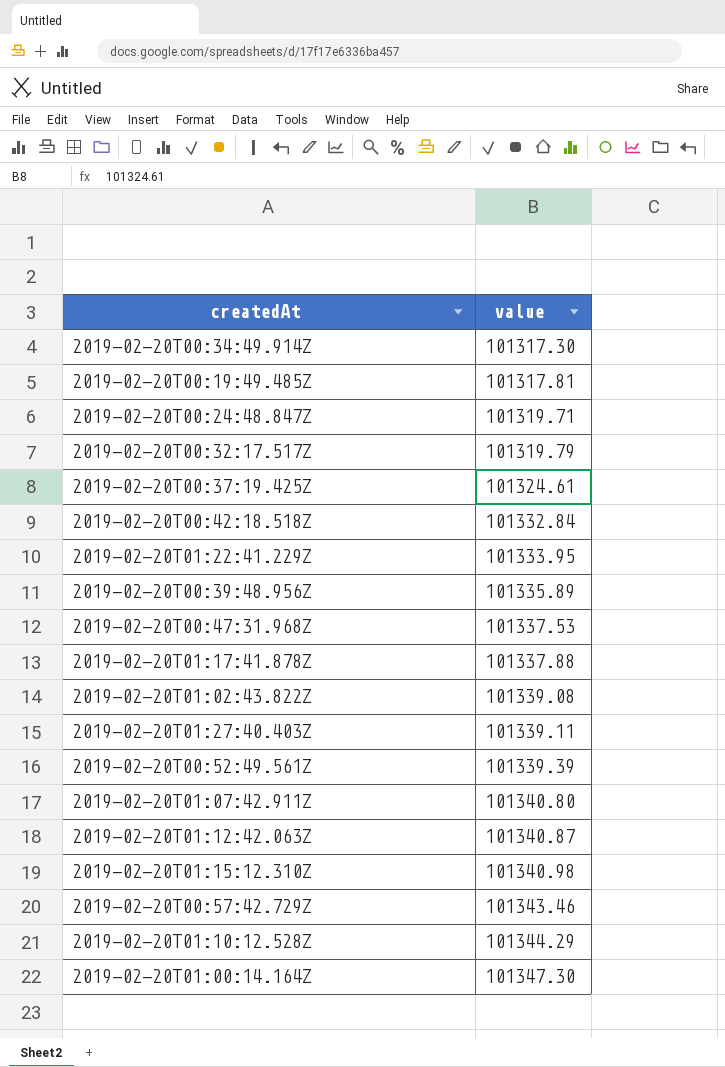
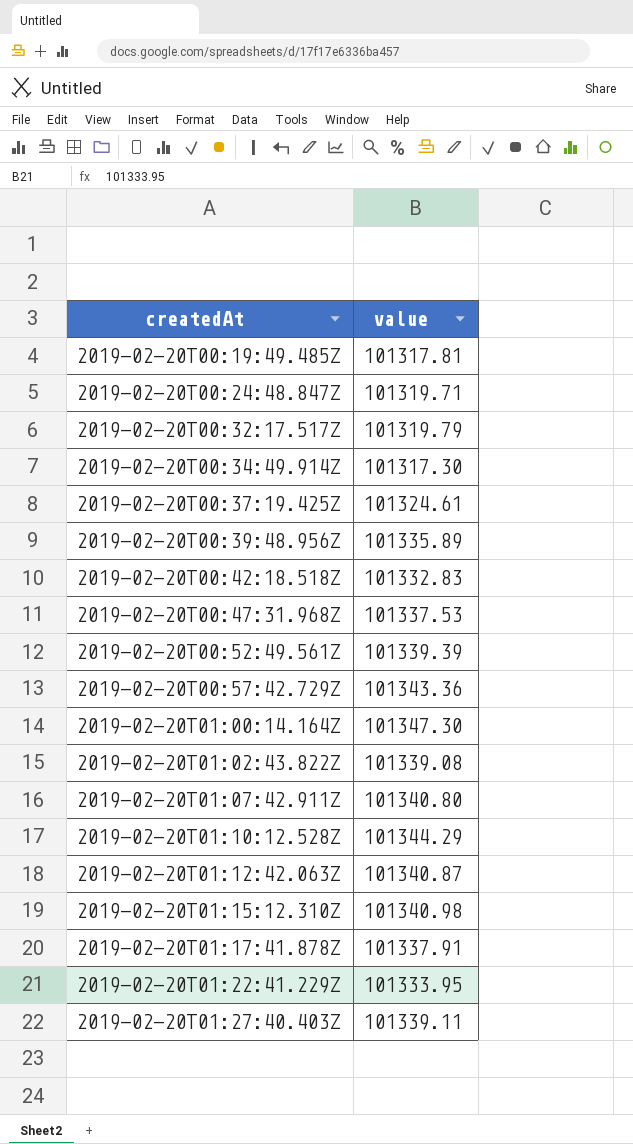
row order: value ascending -> createdAt ascending
2019-02-20T00:42:18.518Z | value: 101332.84 -> 101332.83
2019-02-20T00:57:42.729Z | value: 101343.46 -> 101343.36
2019-02-20T01:17:41.878Z | value: 101337.88 -> 101337.91

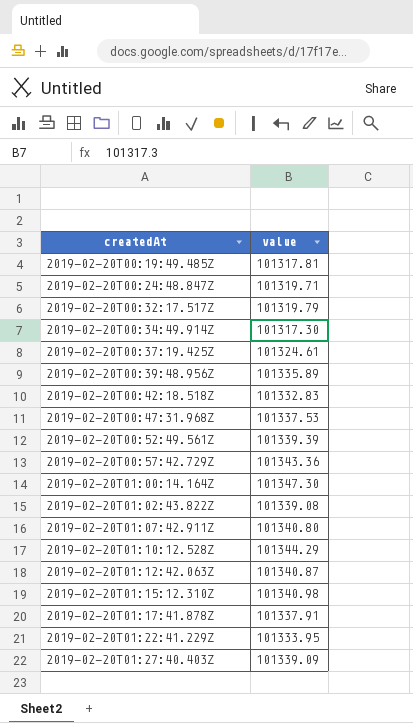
2019-02-20T01:27:40.403Z | value: 101339.11 -> 101339.09

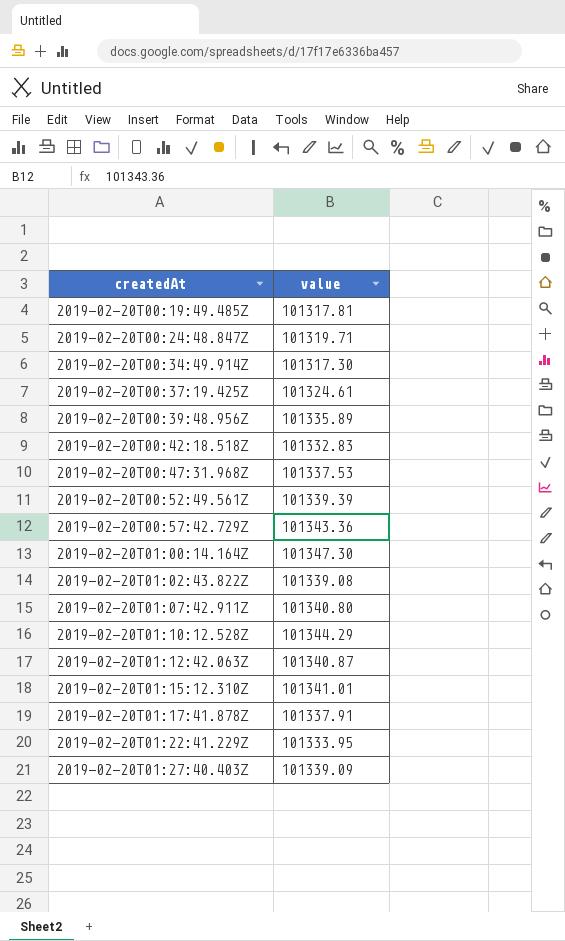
row 2019-02-20T00:32:17.517Z: 101319.79 -> none
2019-02-20T01:15:12.310Z | value: 101340.98 -> 101341.01

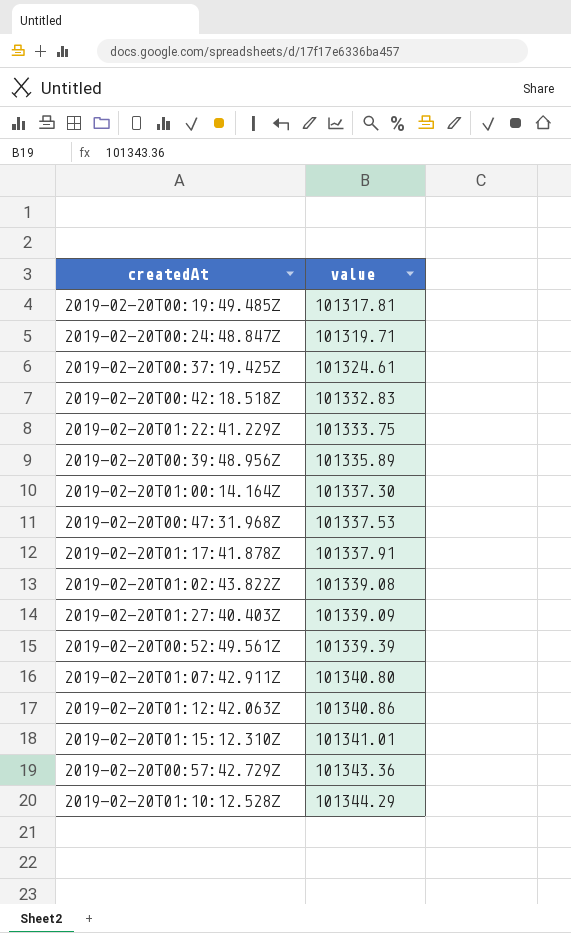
row order: createdAt ascending -> value ascending
row 2019-02-20T00:34:49.914Z: 101317.30 -> none
2019-02-20T01:22:41.229Z | value: 101333.95 -> 101333.75
2019-02-20T01:00:14.164Z | value: 101347.30 -> 101337.30
2019-02-20T01:12:42.063Z | value: 101340.87 -> 101340.86

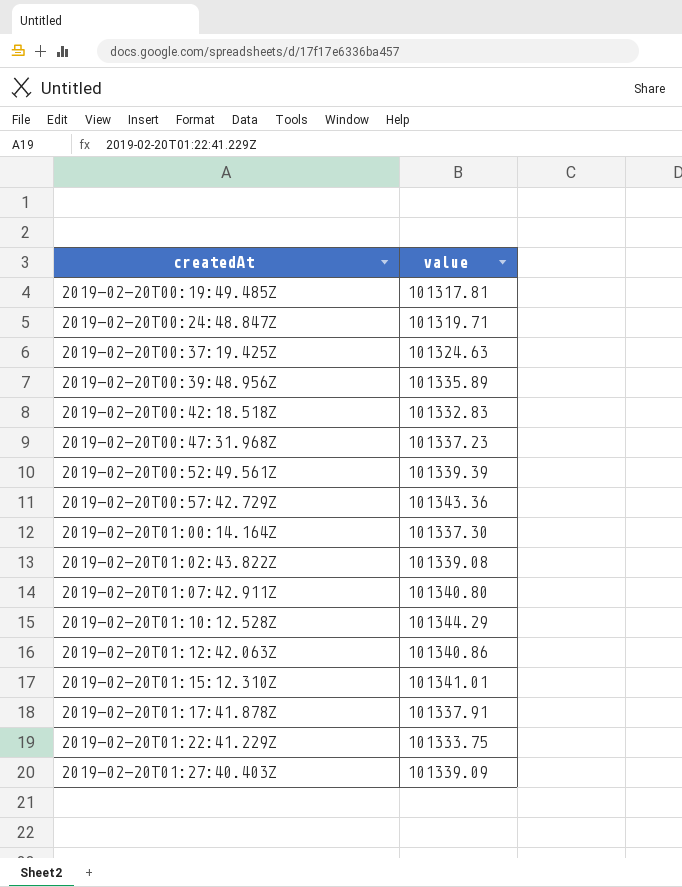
row order: value ascending -> createdAt ascending
2019-02-20T00:37:19.425Z | value: 101324.61 -> 101324.63
2019-02-20T00:47:31.968Z | value: 101337.53 -> 101337.23

